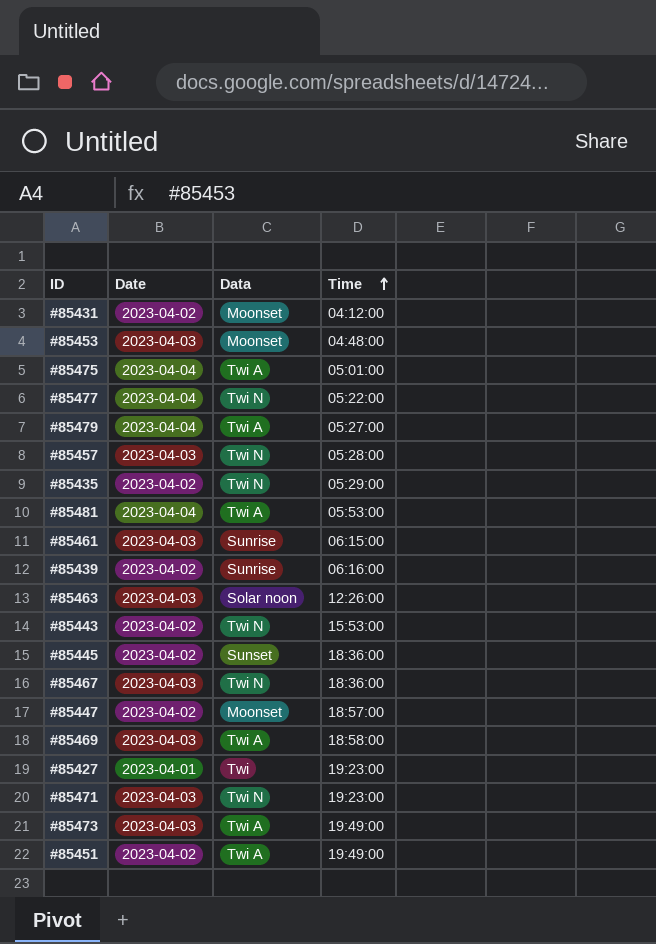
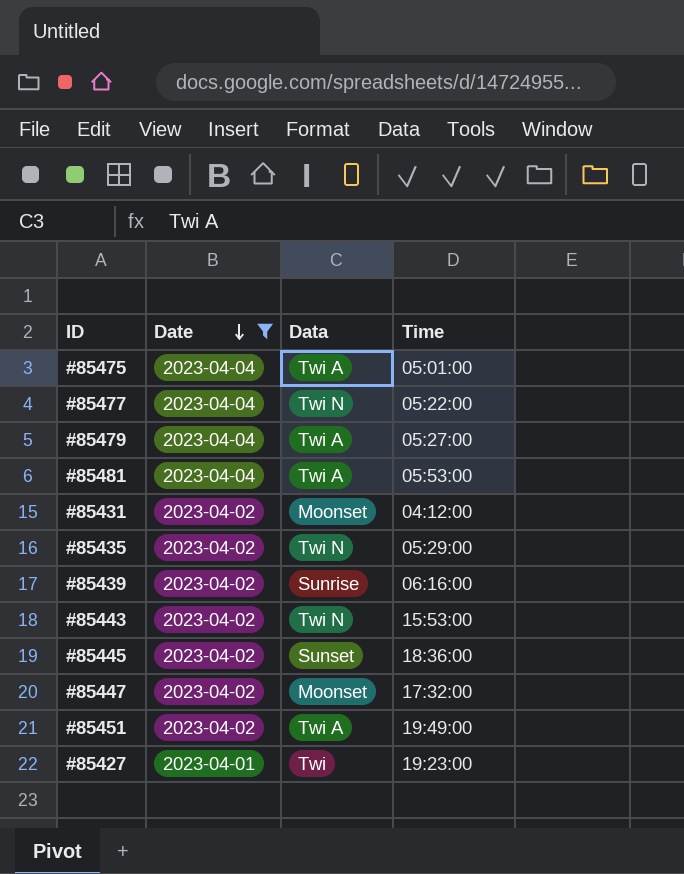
filter: none -> Date != 2023-04-03
row order: Time ascending -> Date descending
#85447 | Time: 18:57:00 -> 17:32:00

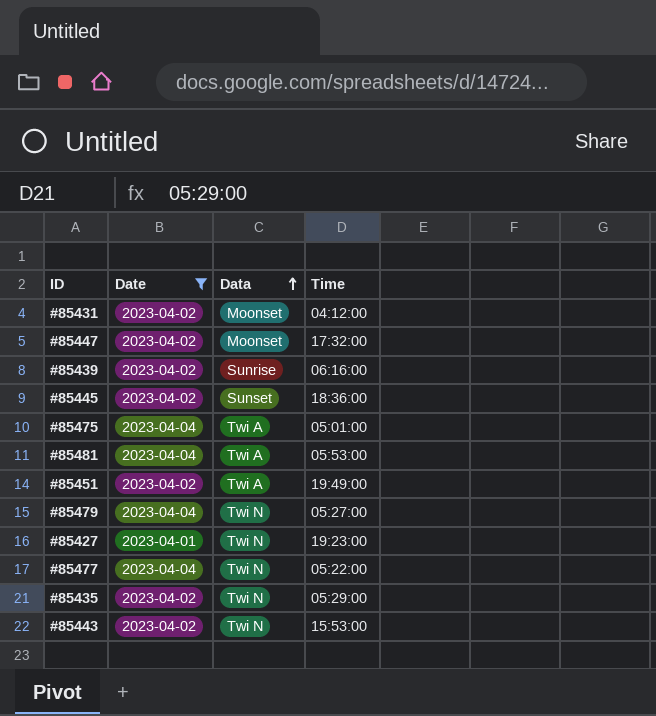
row order: Date descending -> Data ascending
#85479 | Data: Twi A -> Twi N
#85427 | Data: Twi -> Twi N

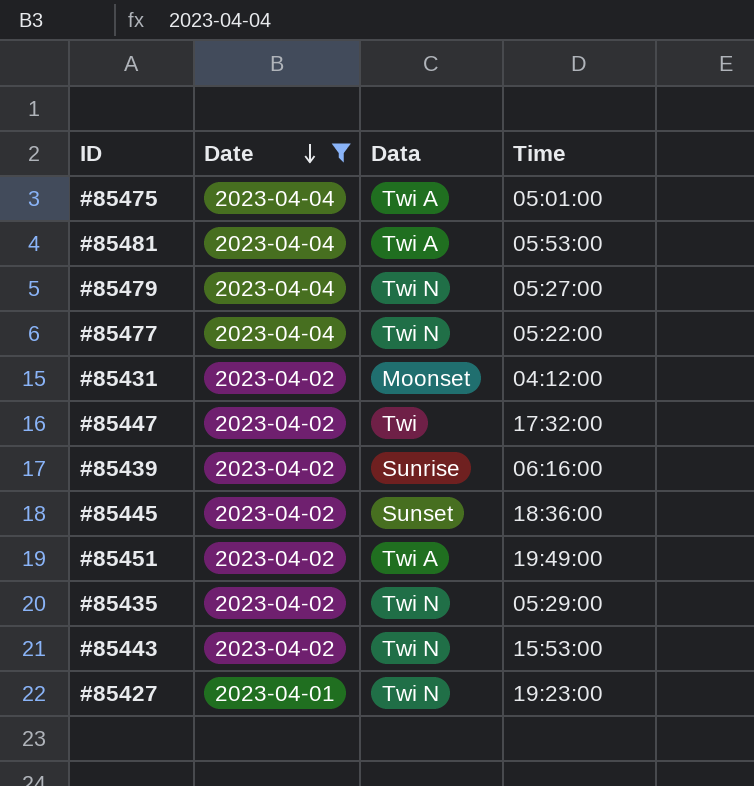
row order: Data ascending -> Date descending
#85447 | Data: Moonset -> Twi

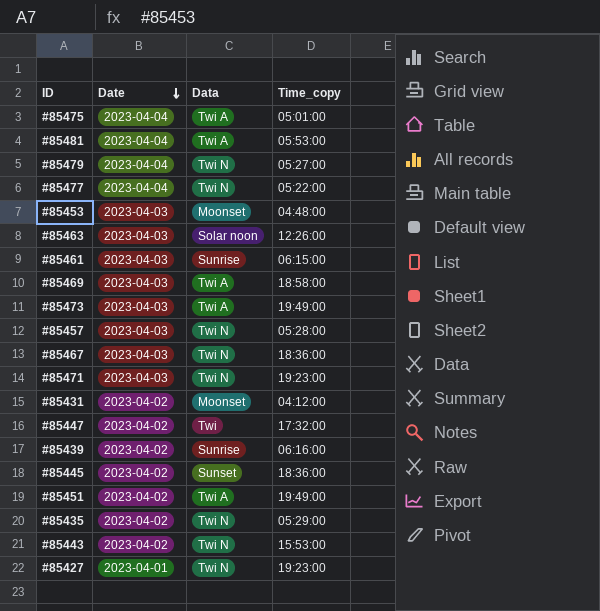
filter: Date != 2023-04-03 -> none
column name: Time -> Time_copy

